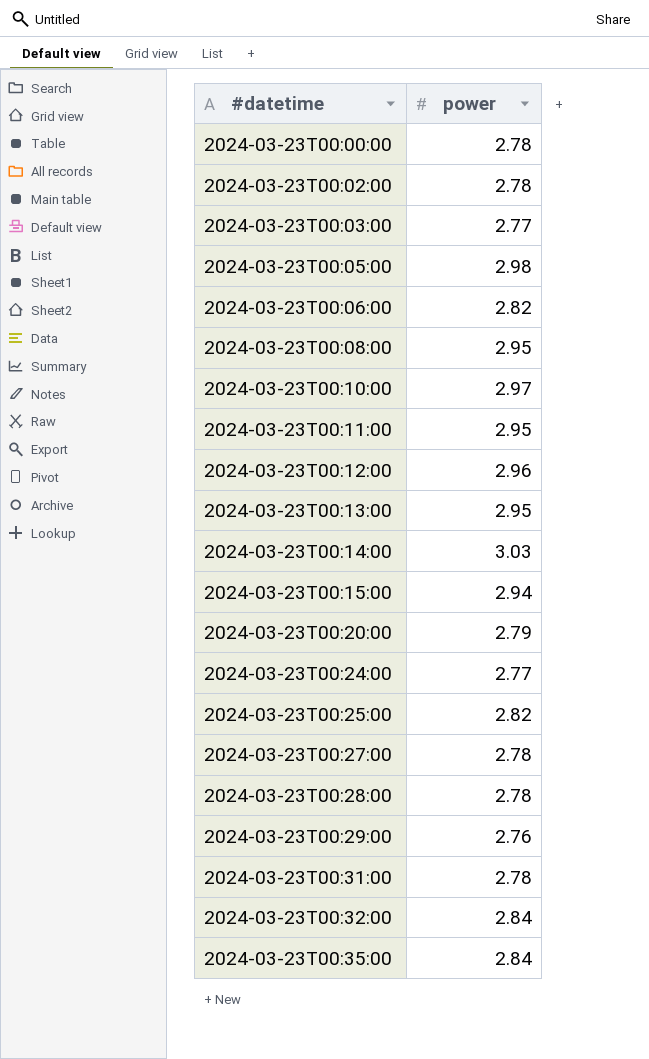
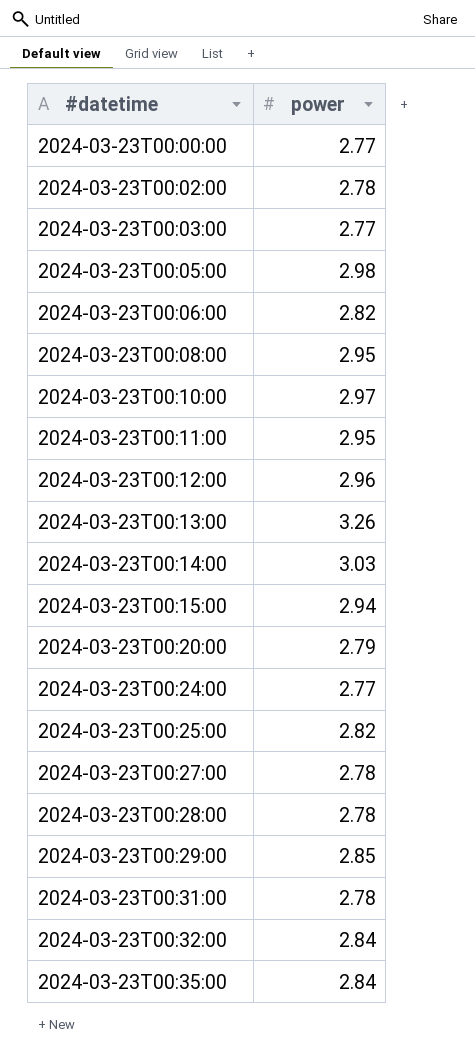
2024-03-23T00:00:00 | power: 2.78 -> 2.77
2024-03-23T00:13:00 | power: 2.95 -> 3.26
2024-03-23T00:29:00 | power: 2.76 -> 2.85

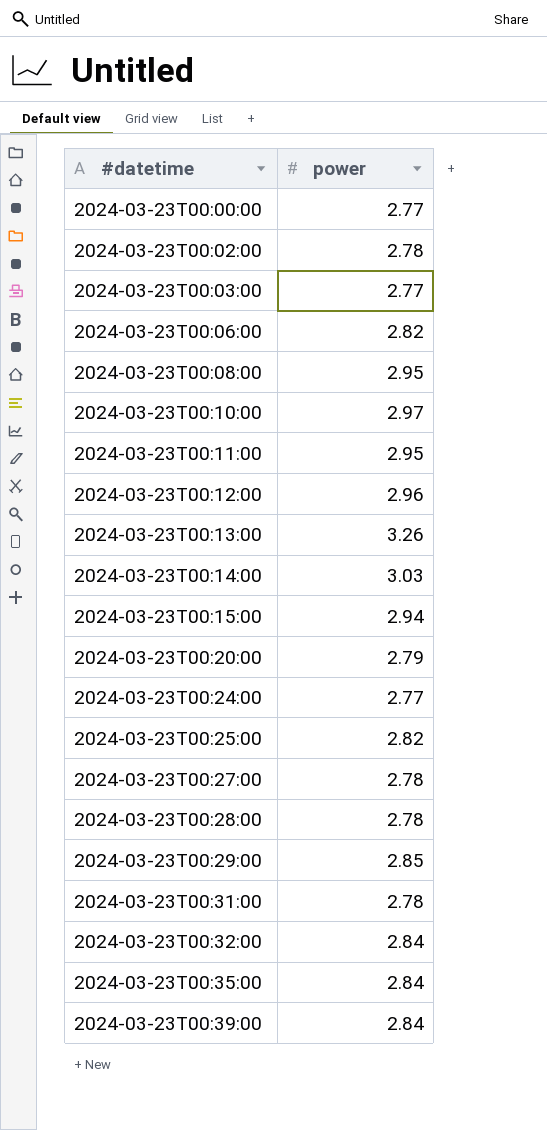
row 2024-03-23T00:05:00: 2.98 -> none
row 2024-03-23T00:39:00: none -> 2.84

